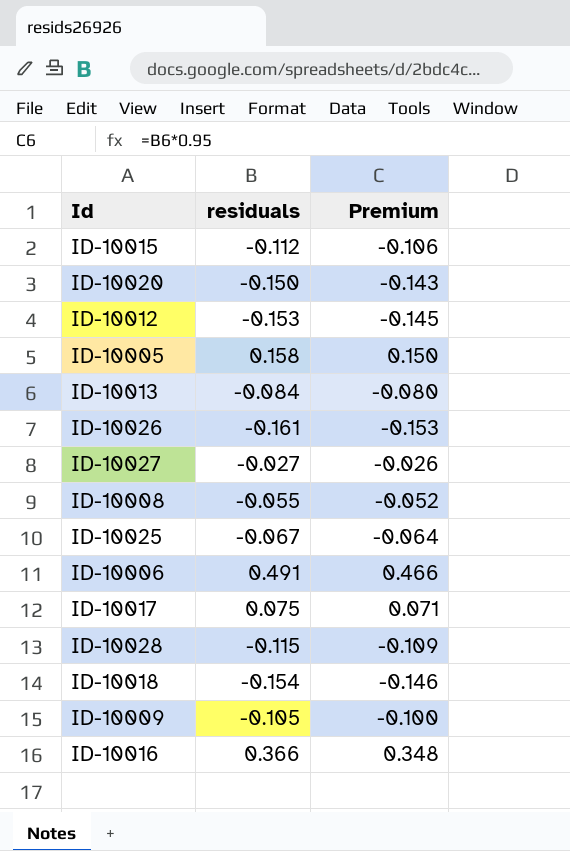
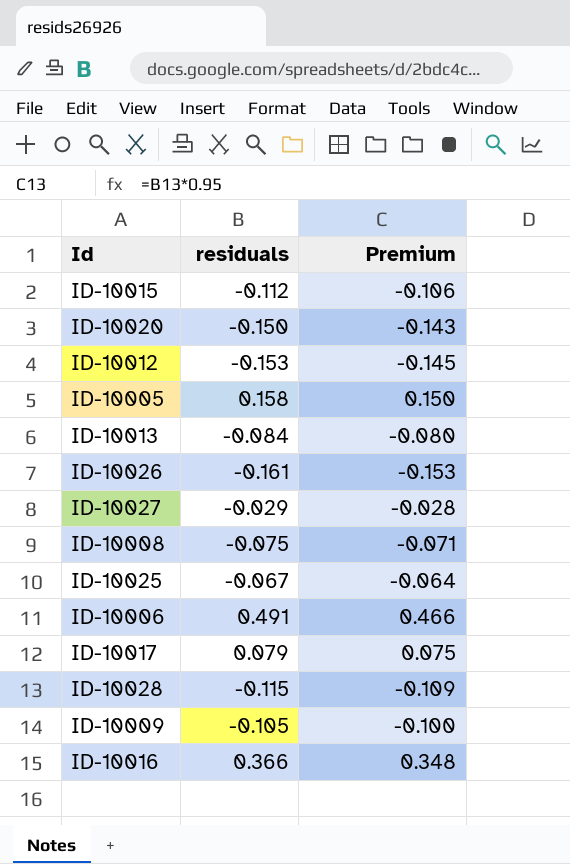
row ID-10018: -0.154 | -0.146 -> none
ID-10027 | residuals: -0.027 -> -0.029
ID-10027 | Premium: -0.026 -> -0.028
ID-10008 | residuals: -0.055 -> -0.075
ID-10008 | Premium: -0.052 -> -0.071
ID-10017 | residuals: 0.075 -> 0.079
ID-10017 | Premium: 0.071 -> 0.075

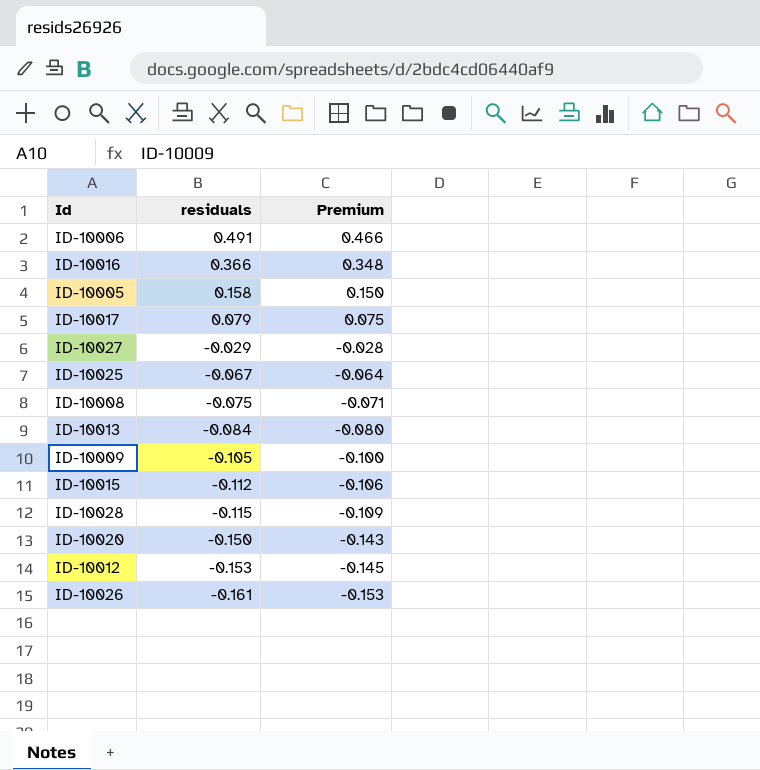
row order: none -> residuals descending

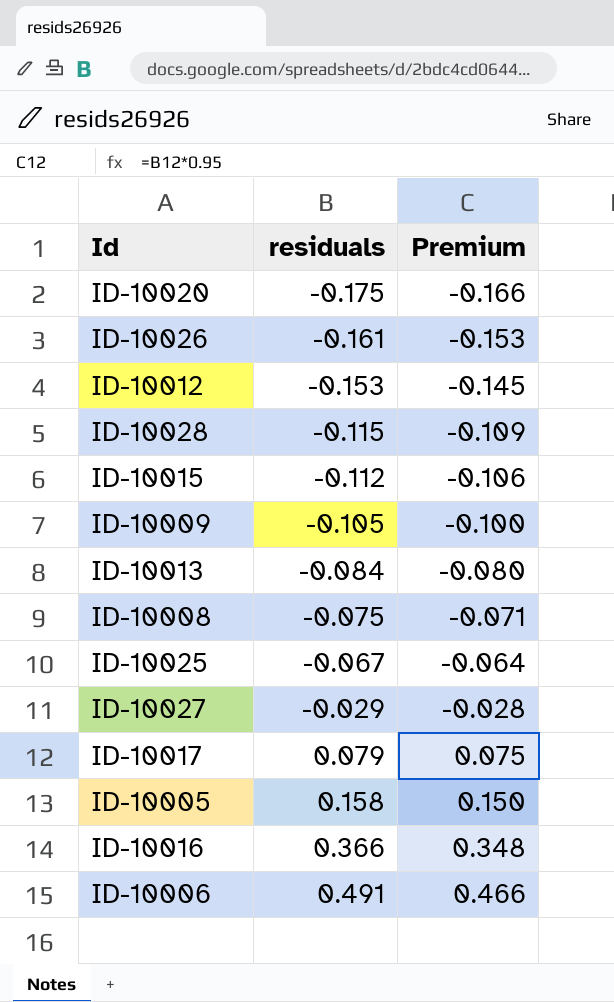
row order: residuals descending -> residuals ascending
ID-10020 | residuals: -0.150 -> -0.175
ID-10020 | Premium: -0.143 -> -0.166

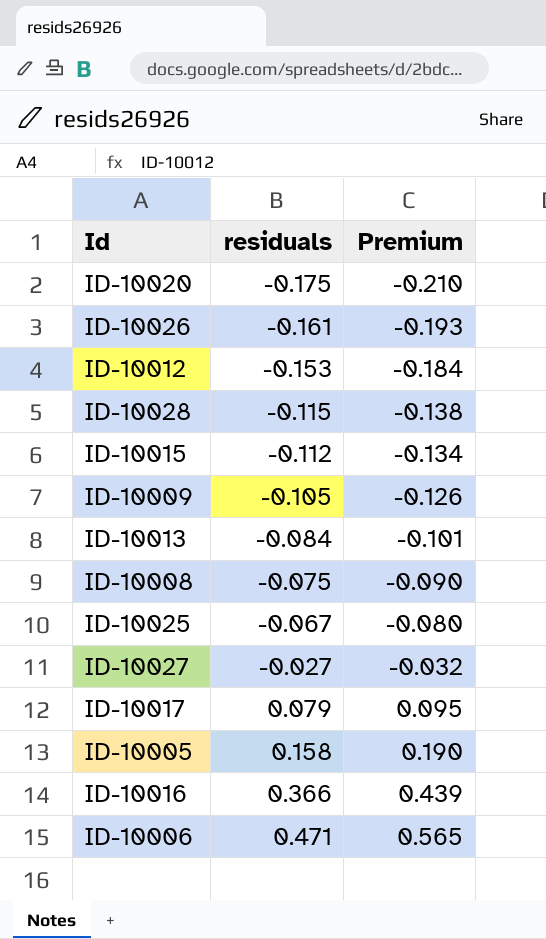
column Premium | formula: [residuals] * 0.95 -> [residuals] * 1.2
ID-10027 | residuals: -0.029 -> -0.027
ID-10006 | residuals: 0.491 -> 0.471

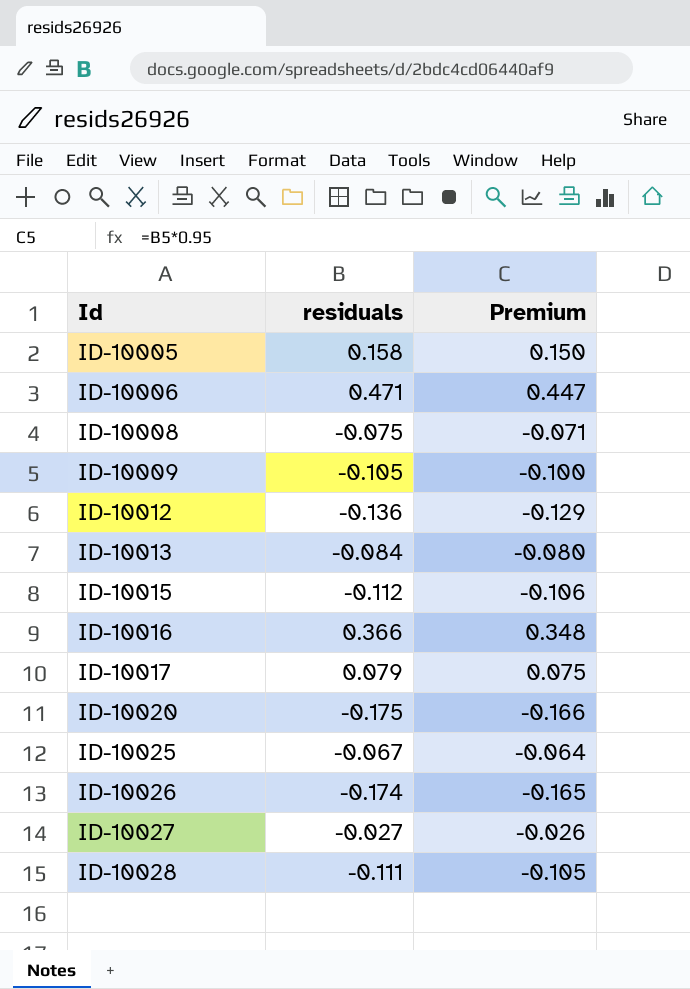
row order: residuals ascending -> Id ascending
column Premium | formula: [residuals] * 1.2 -> [residuals] * 0.95
ID-10012 | residuals: -0.153 -> -0.136
ID-10026 | residuals: -0.161 -> -0.174
ID-10028 | residuals: -0.115 -> -0.111

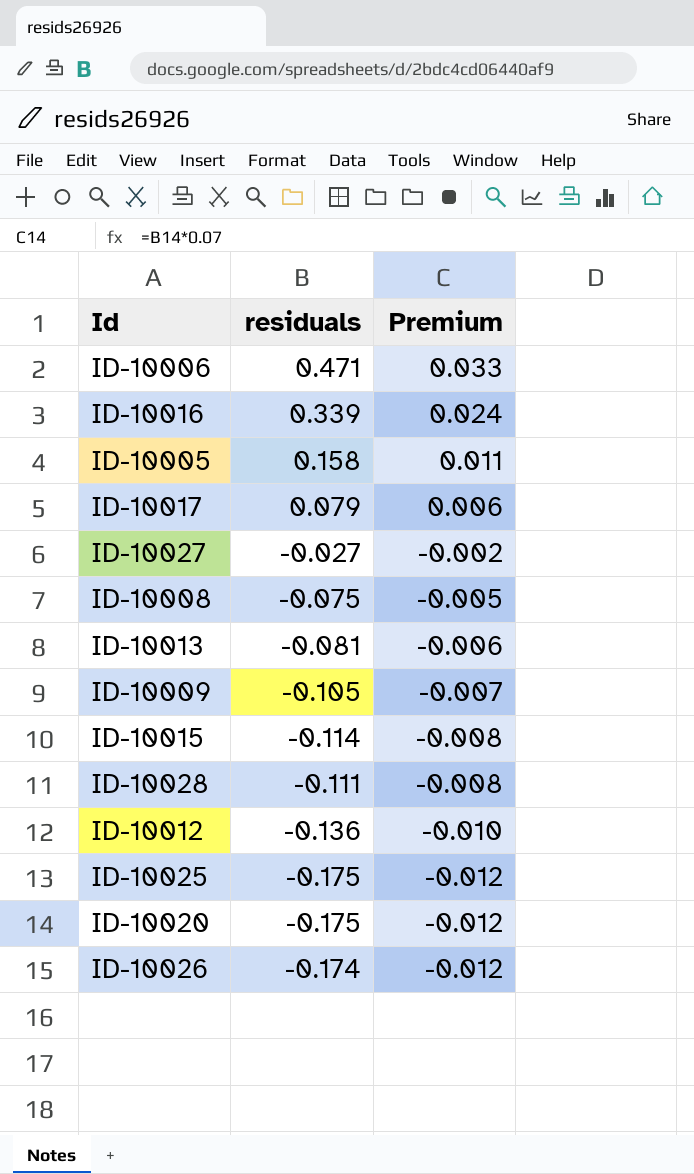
row order: Id ascending -> Premium descending
column Premium | formula: [residuals] * 0.95 -> [residuals] * 0.07
ID-10016 | residuals: 0.366 -> 0.339
ID-10013 | residuals: -0.084 -> -0.081
ID-10015 | residuals: -0.112 -> -0.114
ID-10025 | residuals: -0.067 -> -0.175

